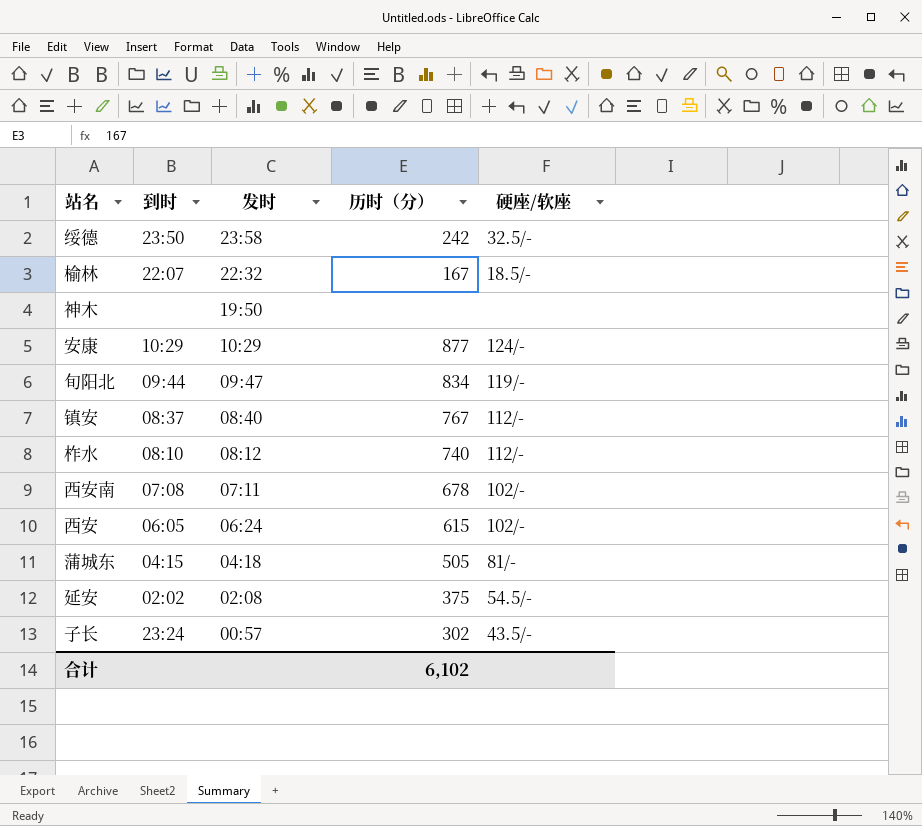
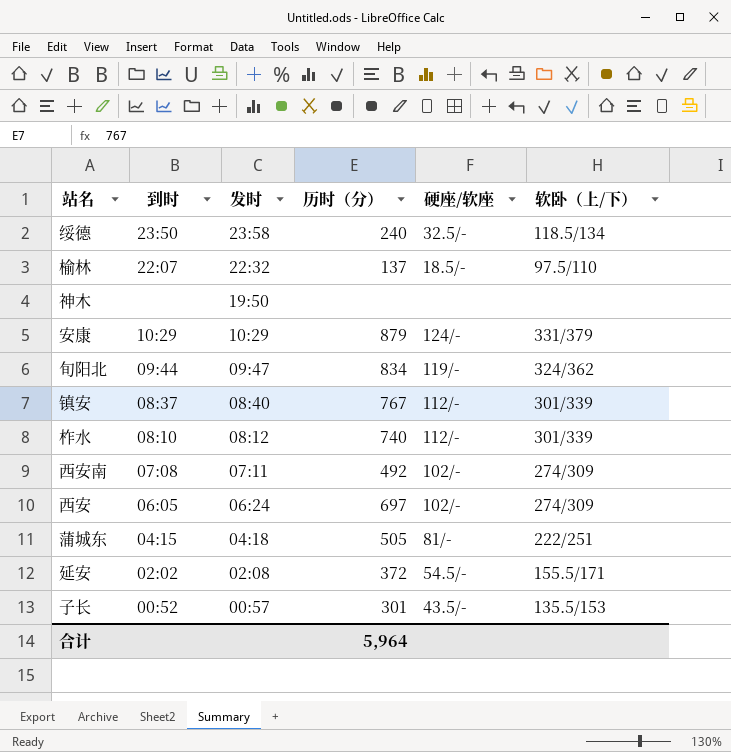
column 软卧（上/下） | position: none -> 6
绥德 | 历时（分）: 242 -> 240
榆林 | 历时（分）: 167 -> 137
安康 | 历时（分）: 877 -> 879
西安南 | 历时（分）: 678 -> 492
西安 | 历时（分）: 615 -> 697
延安 | 历时（分）: 375 -> 372
子长 | 到时: 23:24 -> 00:52
子长 | 历时（分）: 302 -> 301
合计 | 历时（分）: 6,102 -> 5,964

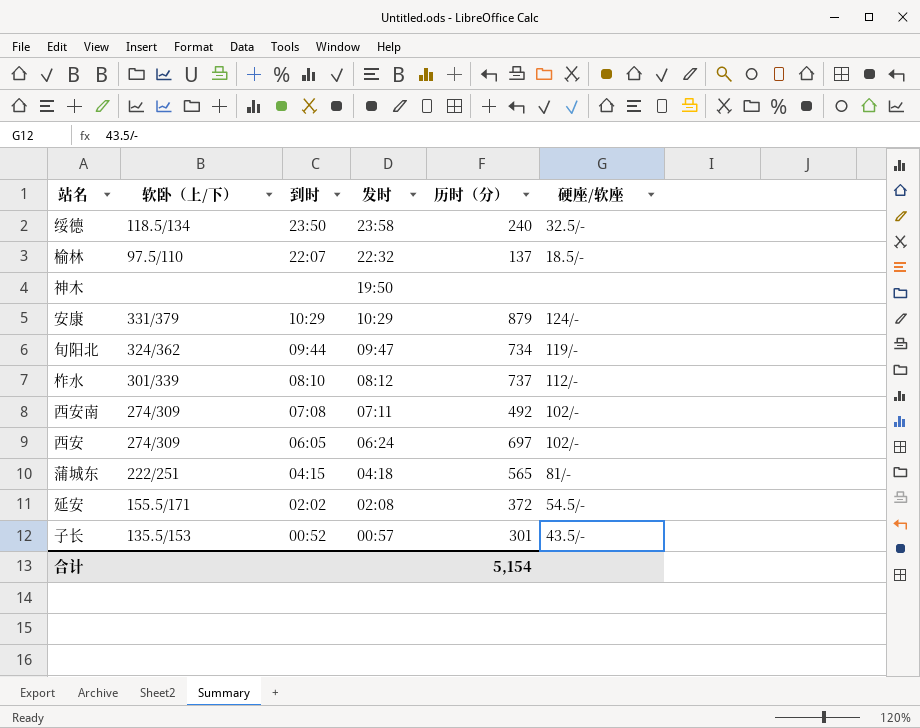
column 软卧（上/下） | position: 6 -> 2
row 镇安: 08:37 | 08:40 | 767 | 112/- | 301/339 -> none
旬阳北 | 历时（分）: 834 -> 734
柞水 | 历时（分）: 740 -> 737
蒲城东 | 历时（分）: 505 -> 565
合计 | 历时（分）: 5,964 -> 5,154

